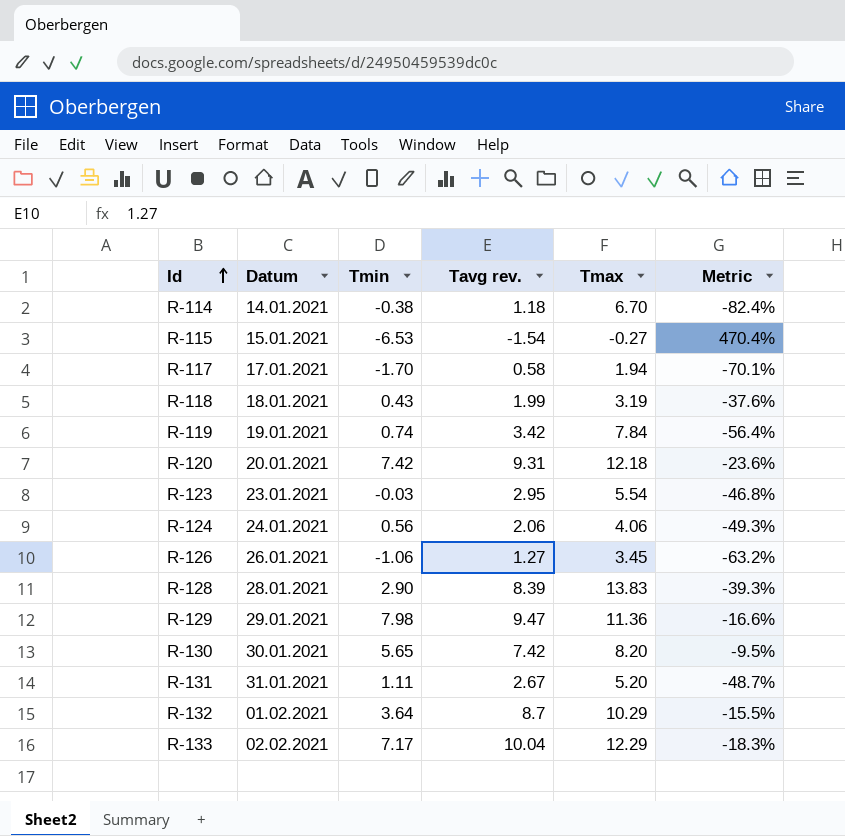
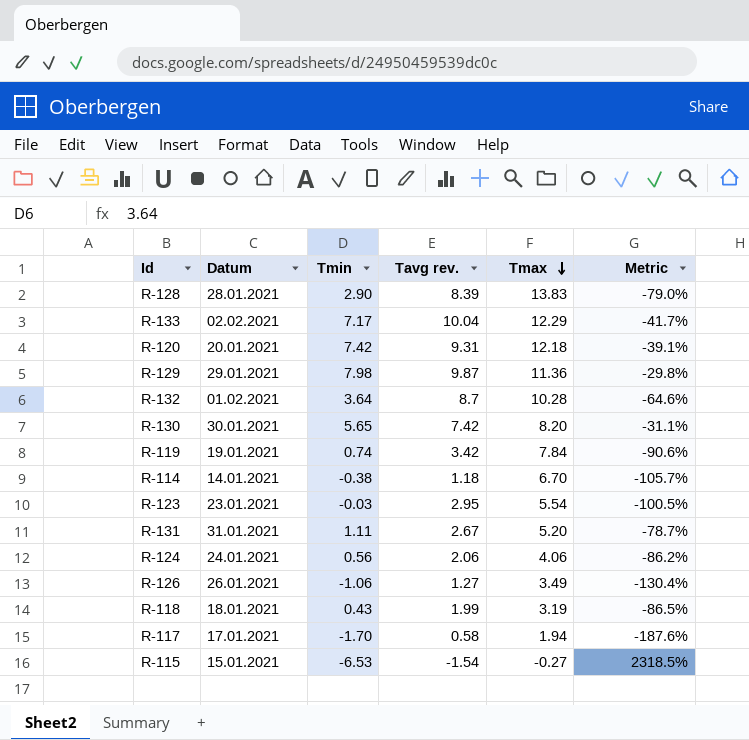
row order: Id ascending -> Tmax descending
column Metric | formula: ([Tavg rev.] - [Tmax]) / [Tmax] -> ([Tmin] - [Tmax]) / [Tmax]
R-129 | Tavg rev.: 9.47 -> 9.87
R-132 | Tmax: 10.29 -> 10.28
R-126 | Tmax: 3.45 -> 3.49

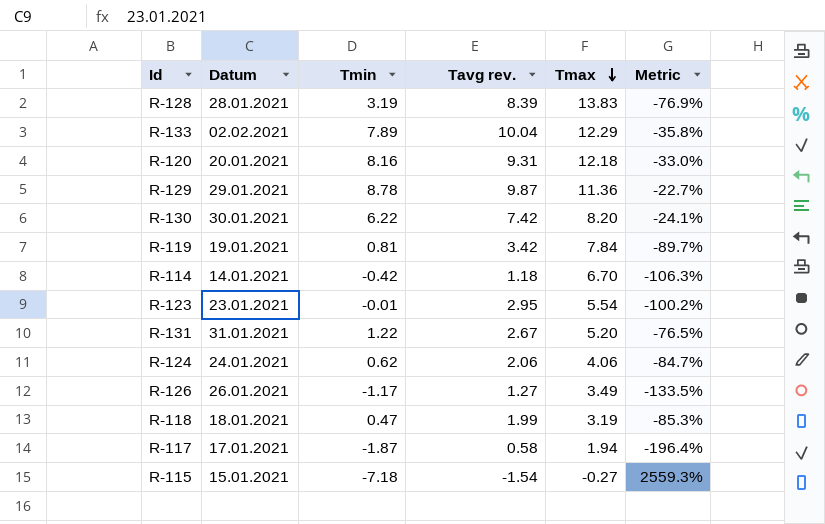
row R-132: 01.02.2021 | 3.64 | 8.7 | 10.28 | -64.6% -> none
R-128 | Tmin: 2.90 -> 3.19
R-128 | Metric: -79.0% -> -76.9%
R-133 | Tmin: 7.17 -> 7.89
R-133 | Metric: -41.7% -> -35.8%
R-120 | Tmin: 7.42 -> 8.16
R-120 | Metric: -39.1% -> -33.0%
R-129 | Tmin: 7.98 -> 8.78
R-129 | Metric: -29.8% -> -22.7%
R-130 | Tmin: 5.65 -> 6.22
R-130 | Metric: -31.1% -> -24.1%
R-119 | Tmin: 0.74 -> 0.81
R-119 | Metric: -90.6% -> -89.7%
R-114 | Tmin: -0.38 -> -0.42
R-114 | Metric: -105.7% -> -106.3%
R-123 | Tmin: -0.03 -> -0.01
R-123 | Metric: -100.5% -> -100.2%
R-131 | Tmin: 1.11 -> 1.22
R-131 | Metric: -78.7% -> -76.5%
R-124 | Tmin: 0.56 -> 0.62
R-124 | Metric: -86.2% -> -84.7%
R-126 | Tmin: -1.06 -> -1.17
R-126 | Metric: -130.4% -> -133.5%
R-118 | Tmin: 0.43 -> 0.47
R-118 | Metric: -86.5% -> -85.3%
R-117 | Tmin: -1.70 -> -1.87
R-117 | Metric: -187.6% -> -196.4%
R-115 | Tmin: -6.53 -> -7.18
R-115 | Metric: 2318.5% -> 2559.3%

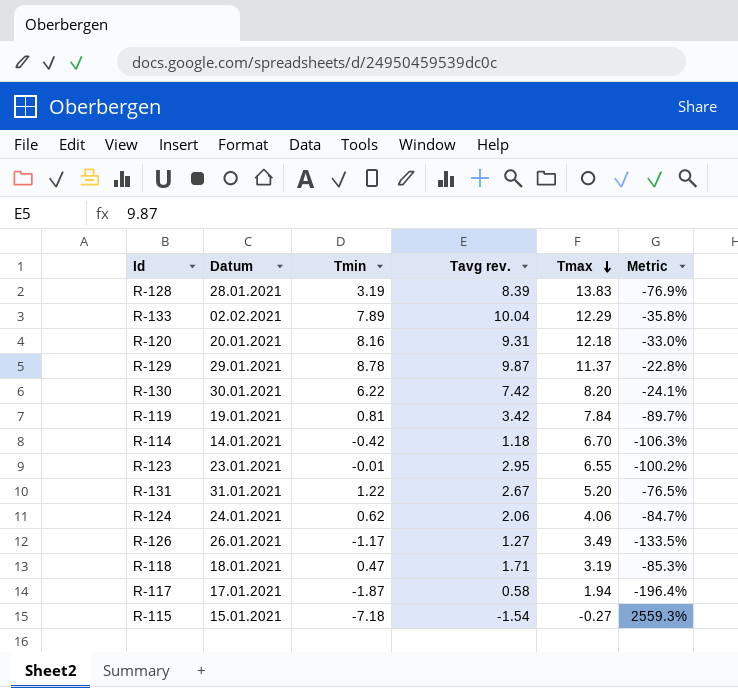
R-129 | Tmax: 11.36 -> 11.37
R-129 | Metric: -22.7% -> -22.8%
R-123 | Tmax: 5.54 -> 6.55
R-118 | Tavg rev.: 1.99 -> 1.71

